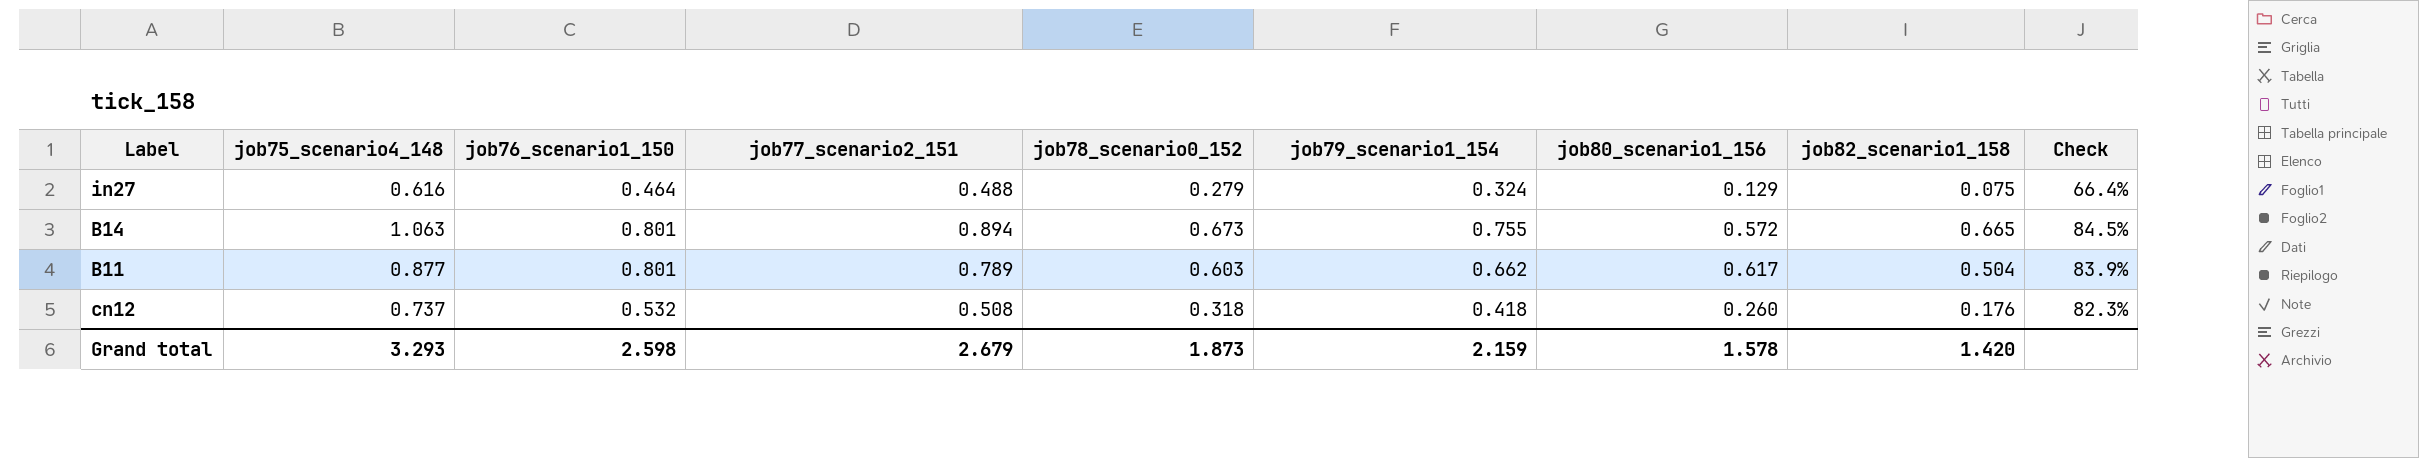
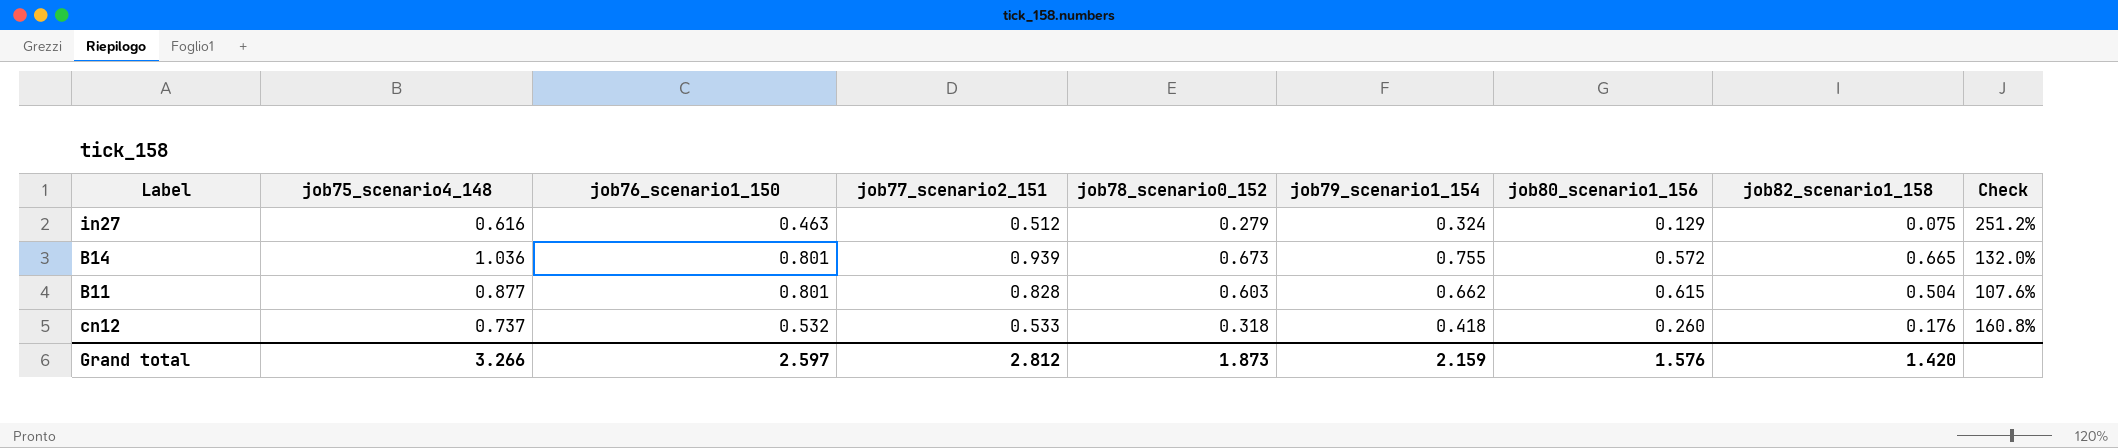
column Check | formula: [job79_scenario1_154] / [job77_scenario2_151] -> [job79_scenario1_154] / [job80_scenario1_156]
in27 | job76_scenario1_150: 0.464 -> 0.463
in27 | job77_scenario2_151: 0.488 -> 0.512
B14 | job75_scenario4_148: 1.063 -> 1.036
B14 | job77_scenario2_151: 0.894 -> 0.939
B11 | job77_scenario2_151: 0.789 -> 0.828
B11 | job80_scenario1_156: 0.617 -> 0.615
cn12 | job77_scenario2_151: 0.508 -> 0.533
Grand total | job75_scenario4_148: 3.293 -> 3.266
Grand total | job76_scenario1_150: 2.598 -> 2.597
Grand total | job77_scenario2_151: 2.679 -> 2.812
Grand total | job80_scenario1_156: 1.578 -> 1.576

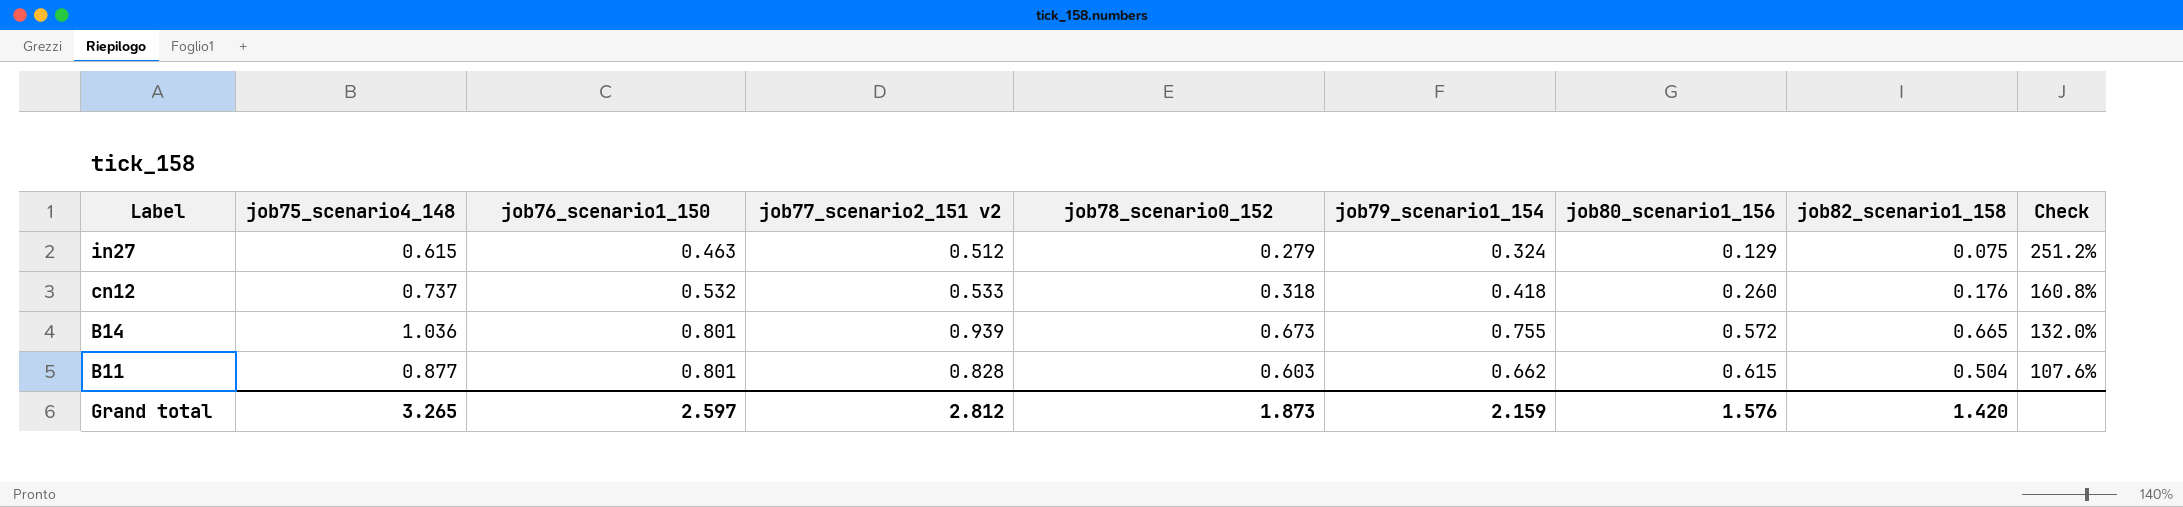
row order: none -> Label descending
column name: job77_scenario2_151 -> job77_scenario2_151 v2
in27 | job75_scenario4_148: 0.616 -> 0.615
Grand total | job75_scenario4_148: 3.266 -> 3.265

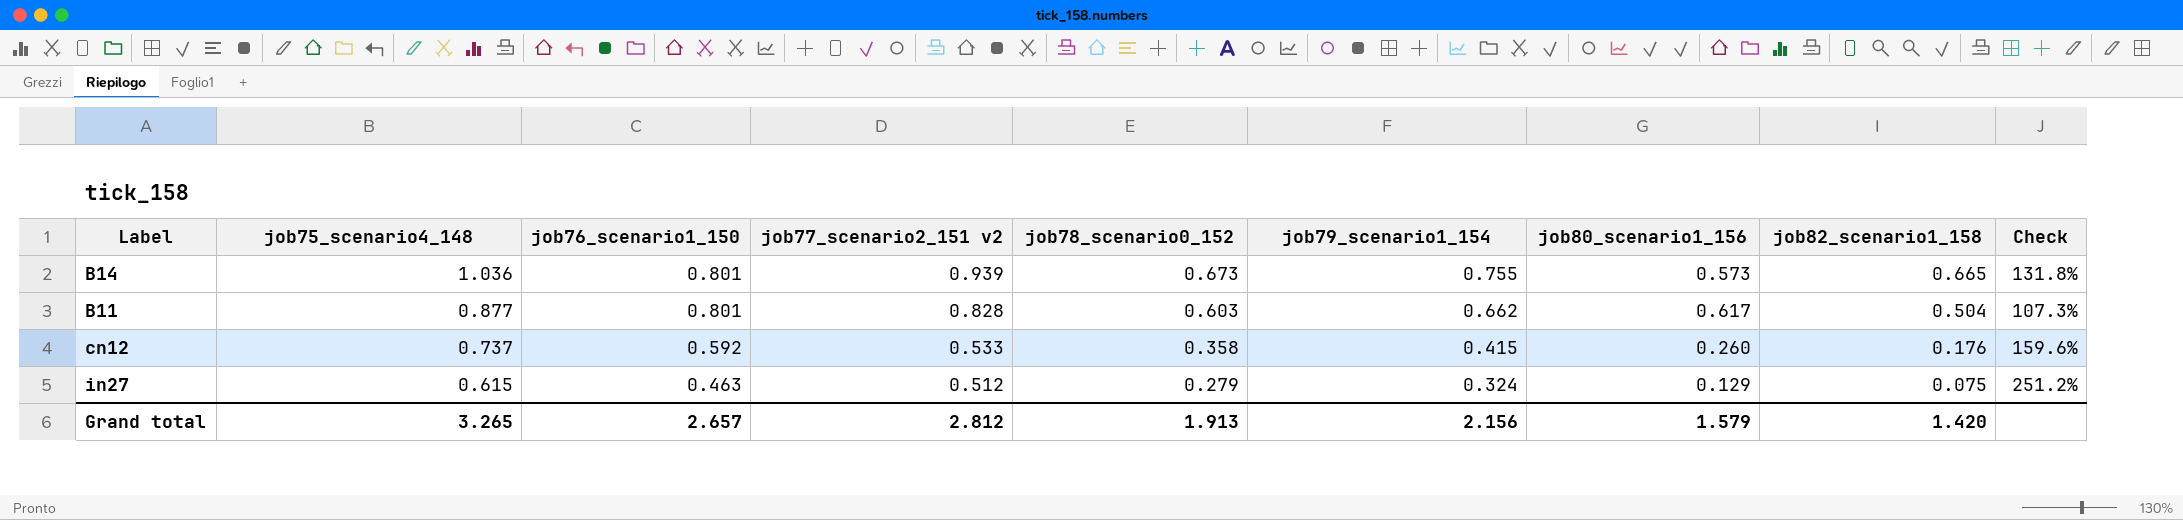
row order: Label descending -> job75_scenario4_148 descending
B14 | job80_scenario1_156: 0.572 -> 0.573
B14 | Check: 132.0% -> 131.8%
B11 | job80_scenario1_156: 0.615 -> 0.617
B11 | Check: 107.6% -> 107.3%
cn12 | job76_scenario1_150: 0.532 -> 0.592
cn12 | job78_scenario0_152: 0.318 -> 0.358
cn12 | job79_scenario1_154: 0.418 -> 0.415
cn12 | Check: 160.8% -> 159.6%
Grand total | job76_scenario1_150: 2.597 -> 2.657
Grand total | job78_scenario0_152: 1.873 -> 1.913
Grand total | job79_scenario1_154: 2.159 -> 2.156
Grand total | job80_scenario1_156: 1.576 -> 1.579

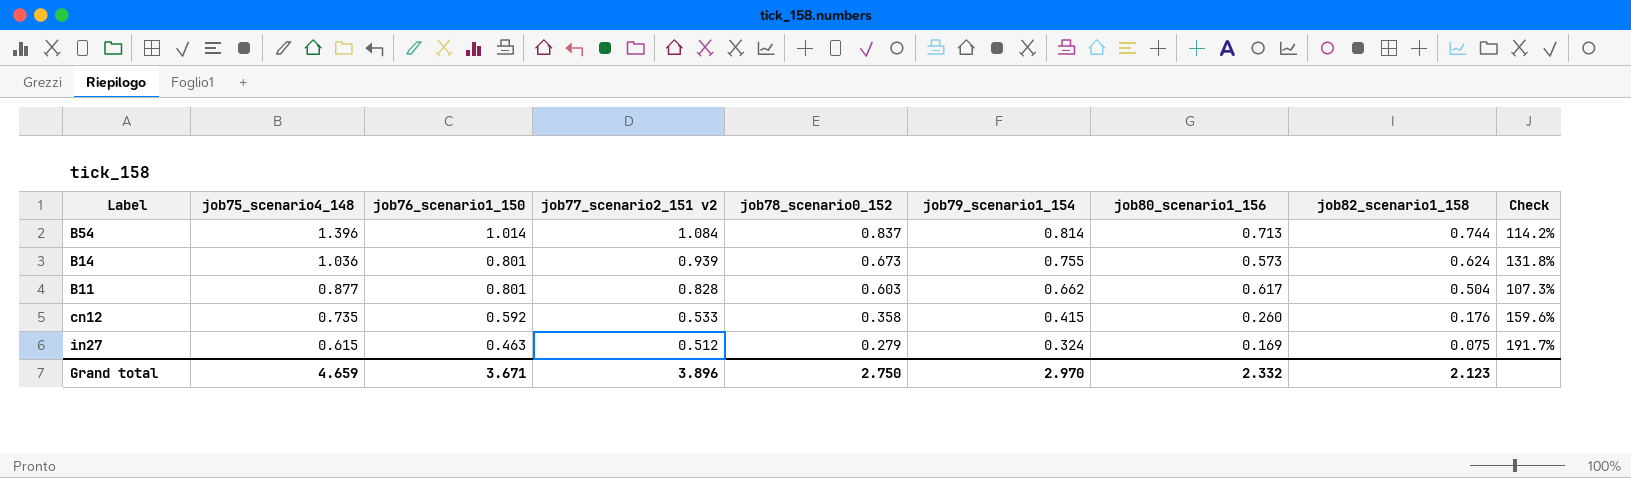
row B54: none -> 1.396 | 1.014 | 1.084 | 0.837 | 0.814 | 0.713 | 0.744 | 114.2%
B14 | job82_scenario1_158: 0.665 -> 0.624
cn12 | job75_scenario4_148: 0.737 -> 0.735
in27 | job80_scenario1_156: 0.129 -> 0.169
in27 | Check: 251.2% -> 191.7%
Grand total | job75_scenario4_148: 3.265 -> 4.659
Grand total | job76_scenario1_150: 2.657 -> 3.671
Grand total | job77_scenario2_151 v2: 2.812 -> 3.896
Grand total | job78_scenario0_152: 1.913 -> 2.750
Grand total | job79_scenario1_154: 2.156 -> 2.970
Grand total | job80_scenario1_156: 1.579 -> 2.332
Grand total | job82_scenario1_158: 1.420 -> 2.123

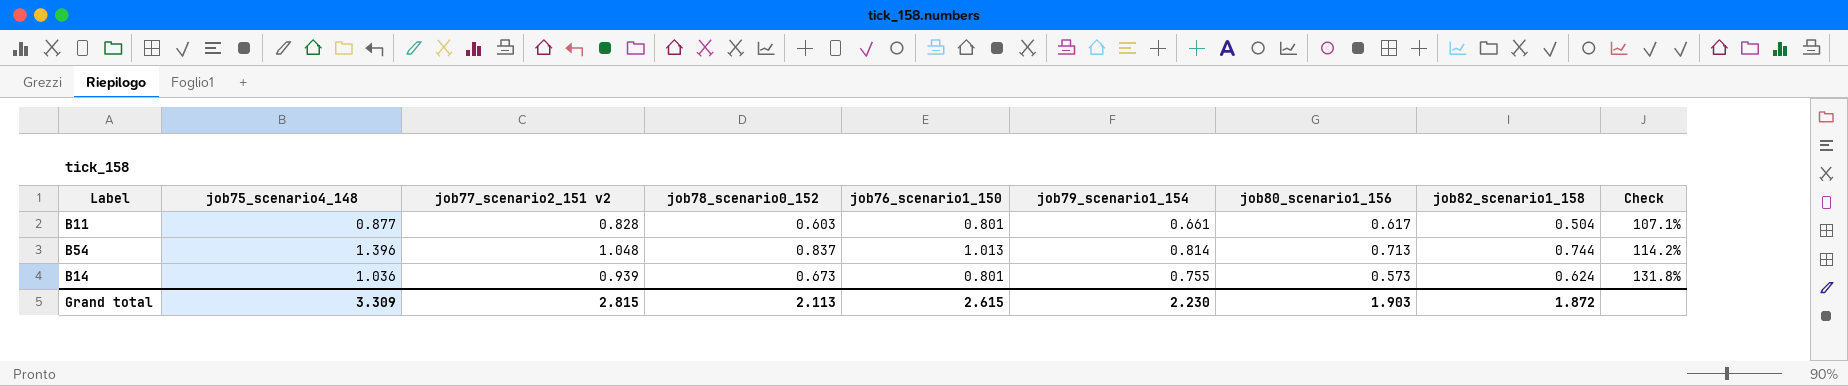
row order: job75_scenario4_148 descending -> Check ascending
column job76_scenario1_150 | position: 3 -> 5
row cn12: 0.735 | 0.592 | 0.533 | 0.358 | 0.415 | 0.260 | 0.176 | 159.6% -> none
row in27: 0.615 | 0.463 | 0.512 | 0.279 | 0.324 | 0.169 | 0.075 | 191.7% -> none
B11 | job79_scenario1_154: 0.662 -> 0.661
B11 | Check: 107.3% -> 107.1%
B54 | job77_scenario2_151 v2: 1.084 -> 1.048
B54 | job76_scenario1_150: 1.014 -> 1.013
Grand total | job75_scenario4_148: 4.659 -> 3.309
Grand total | job77_scenario2_151 v2: 3.896 -> 2.815
Grand total | job78_scenario0_152: 2.750 -> 2.113
Grand total | job76_scenario1_150: 3.671 -> 2.615
Grand total | job79_scenario1_154: 2.970 -> 2.230
Grand total | job80_scenario1_156: 2.332 -> 1.903
Grand total | job82_scenario1_158: 2.123 -> 1.872

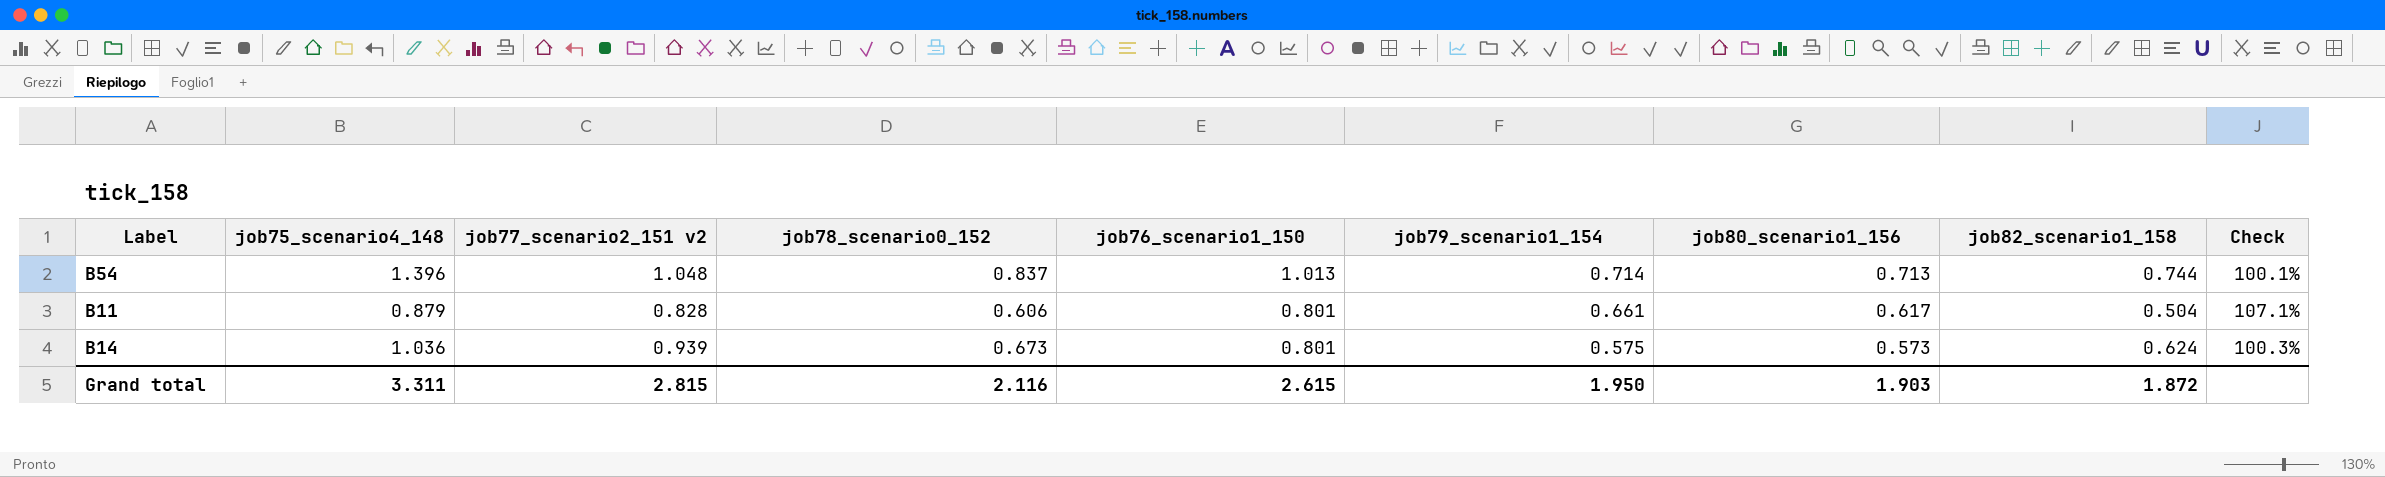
row order: Check ascending -> job76_scenario1_150 descending
B54 | job79_scenario1_154: 0.814 -> 0.714
B54 | Check: 114.2% -> 100.1%
B11 | job75_scenario4_148: 0.877 -> 0.879
B11 | job78_scenario0_152: 0.603 -> 0.606
B14 | job79_scenario1_154: 0.755 -> 0.575
B14 | Check: 131.8% -> 100.3%
Grand total | job75_scenario4_148: 3.309 -> 3.311
Grand total | job78_scenario0_152: 2.113 -> 2.116
Grand total | job79_scenario1_154: 2.230 -> 1.950

